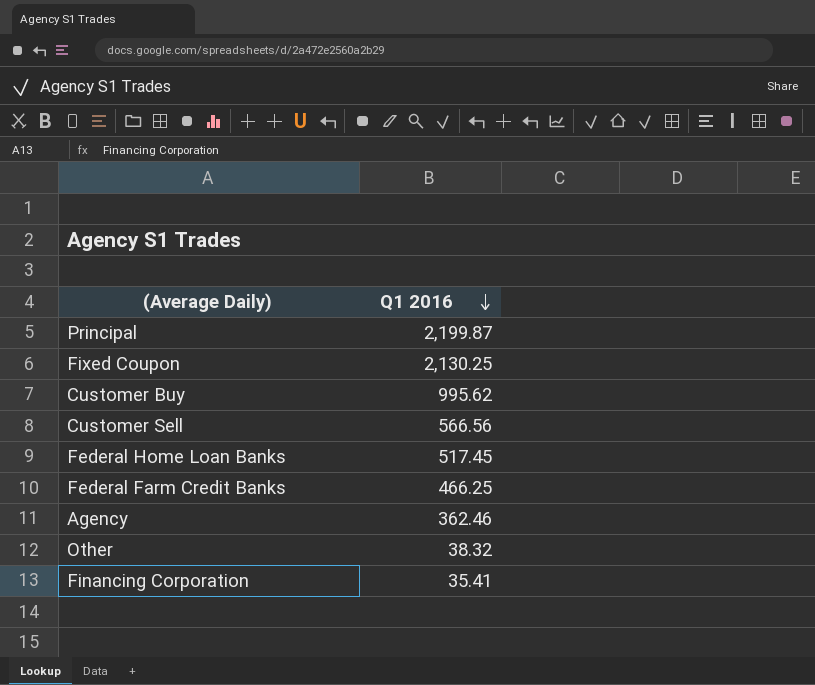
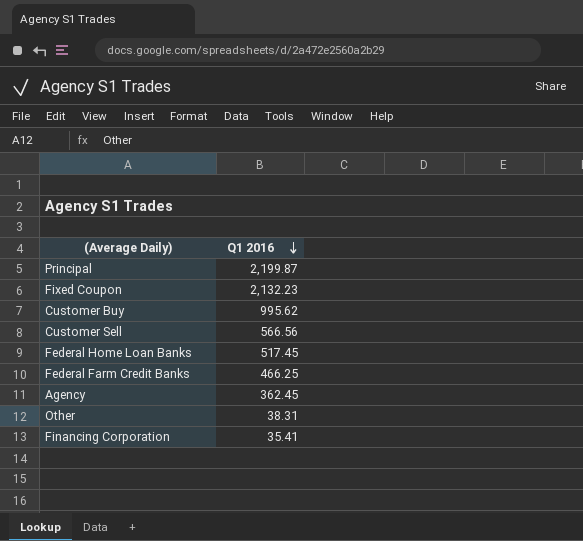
Fixed Coupon | Q1 2016: 2,130.25 -> 2,132.23
Agency | Q1 2016: 362.46 -> 362.45
Other | Q1 2016: 38.32 -> 38.31

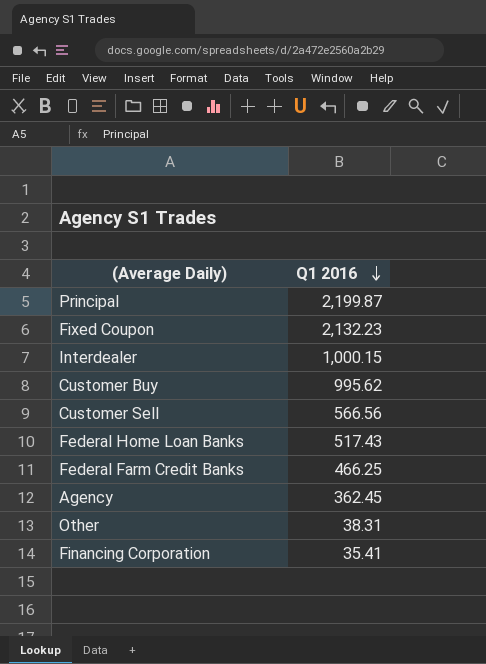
row Interdealer: none -> 1,000.15
Federal Home Loan Banks | Q1 2016: 517.45 -> 517.43

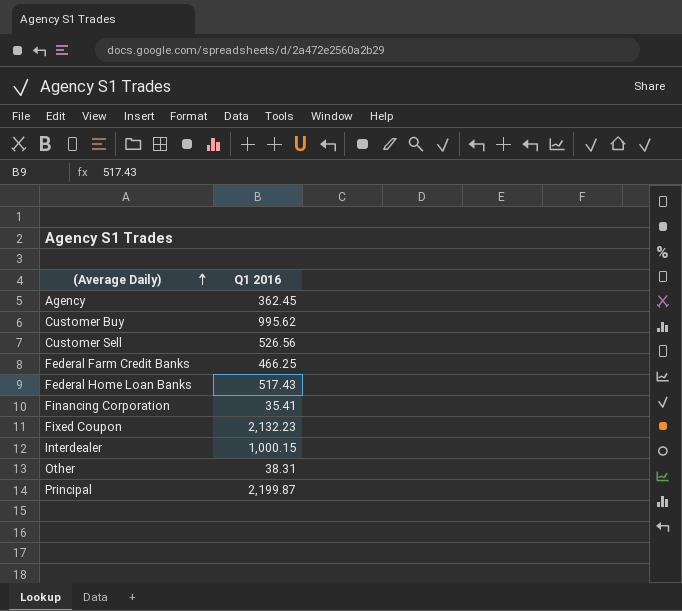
row order: Q1 2016 descending -> (Average Daily) ascending
Customer Sell | Q1 2016: 566.56 -> 526.56

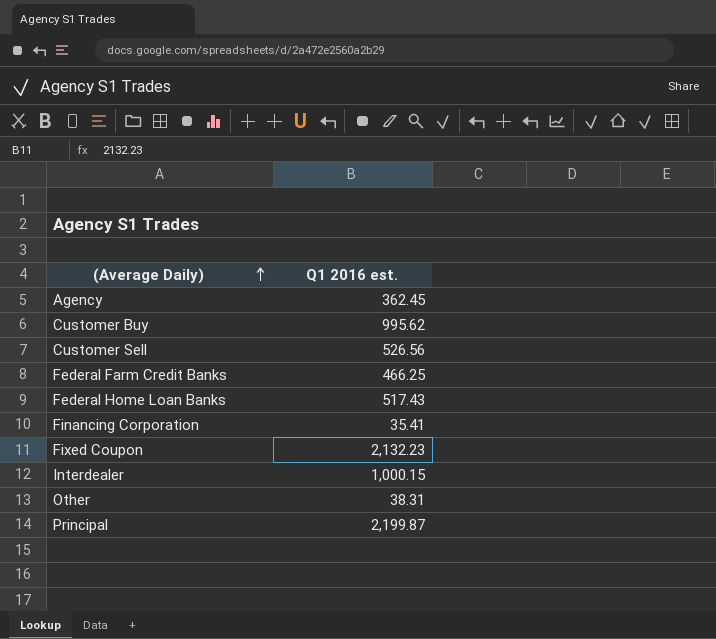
column name: Q1 2016 -> Q1 2016 est.

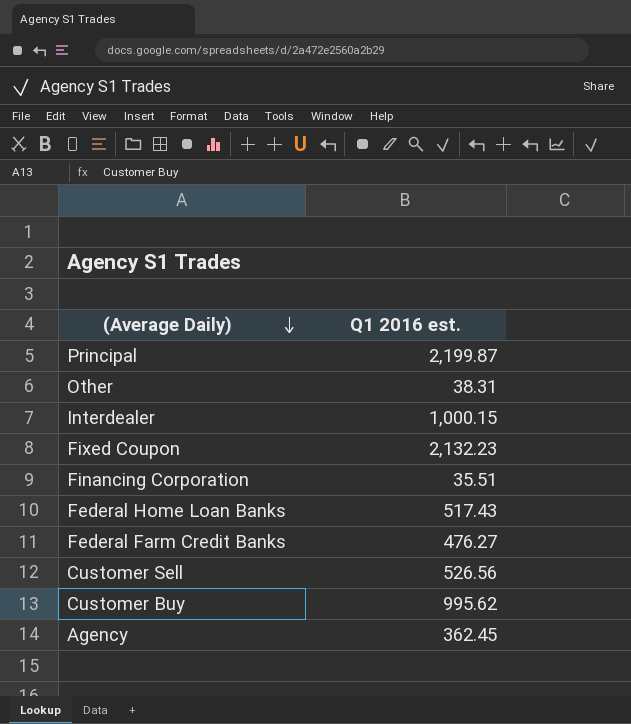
row order: (Average Daily) ascending -> (Average Daily) descending
Financing Corporation | Q1 2016 est.: 35.41 -> 35.51
Federal Farm Credit Banks | Q1 2016 est.: 466.25 -> 476.27

